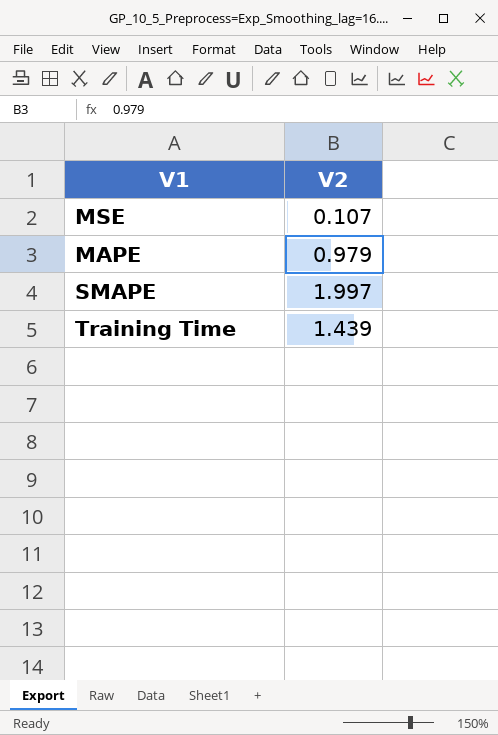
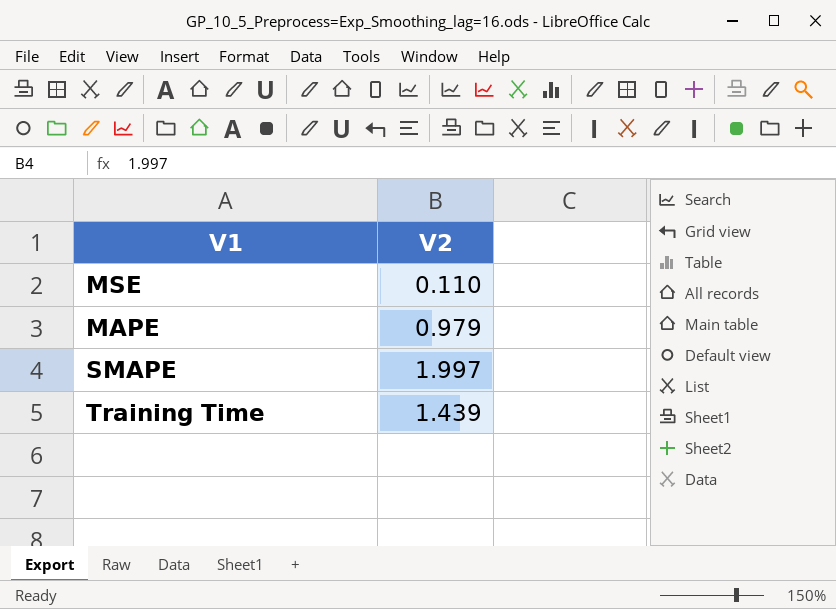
MSE | V2: 0.107 -> 0.110

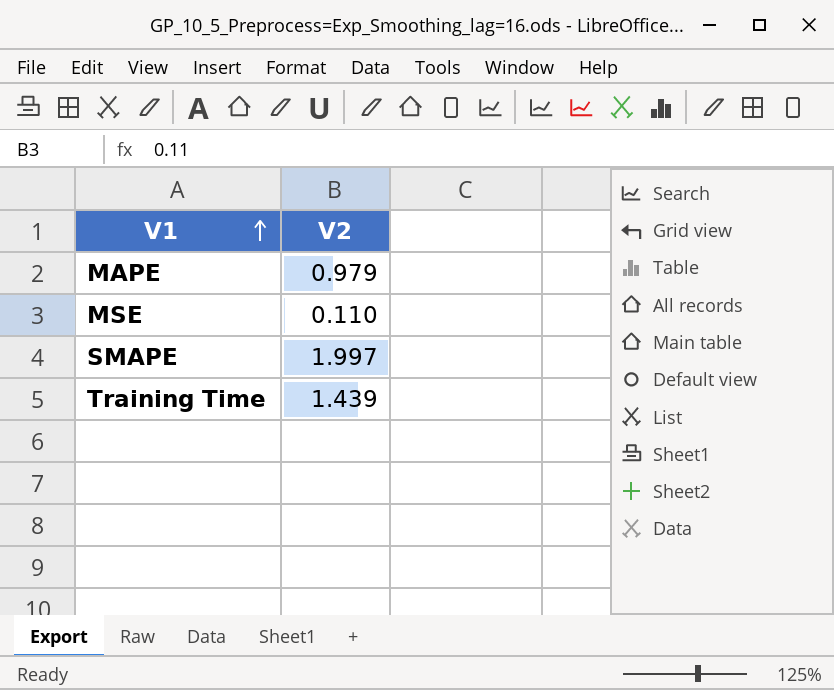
row order: none -> V1 ascending

